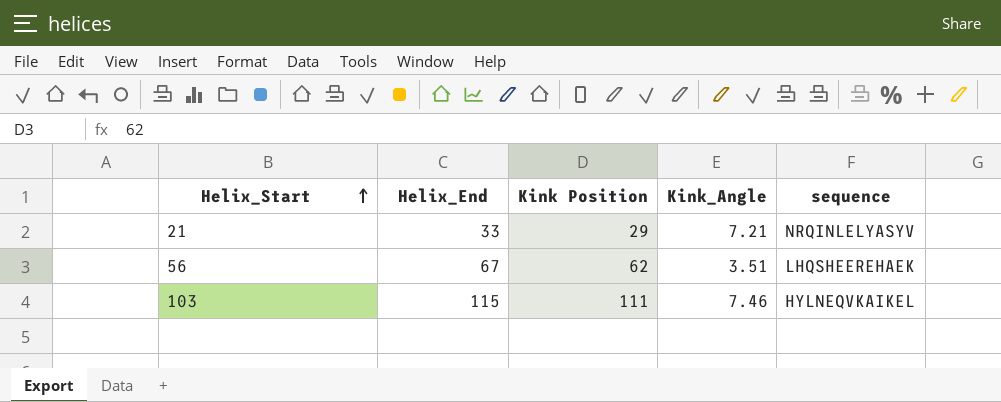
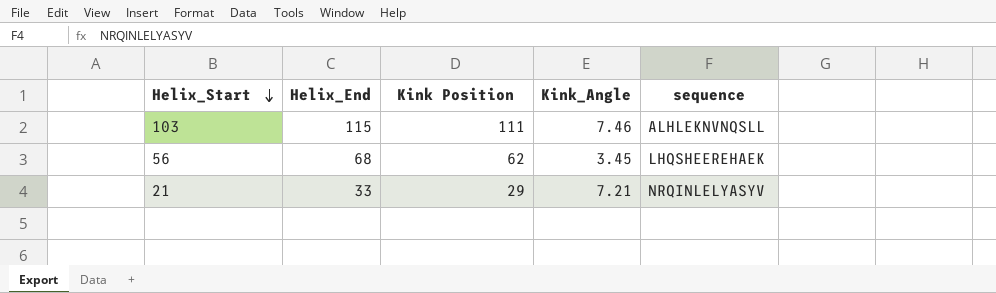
row order: Helix_Start ascending -> Helix_Start descending
103 | sequence: HYLNEQVKAIKEL -> ALHLEKNVNQSLL
56 | Helix_End: 67 -> 68
56 | Kink_Angle: 3.51 -> 3.45

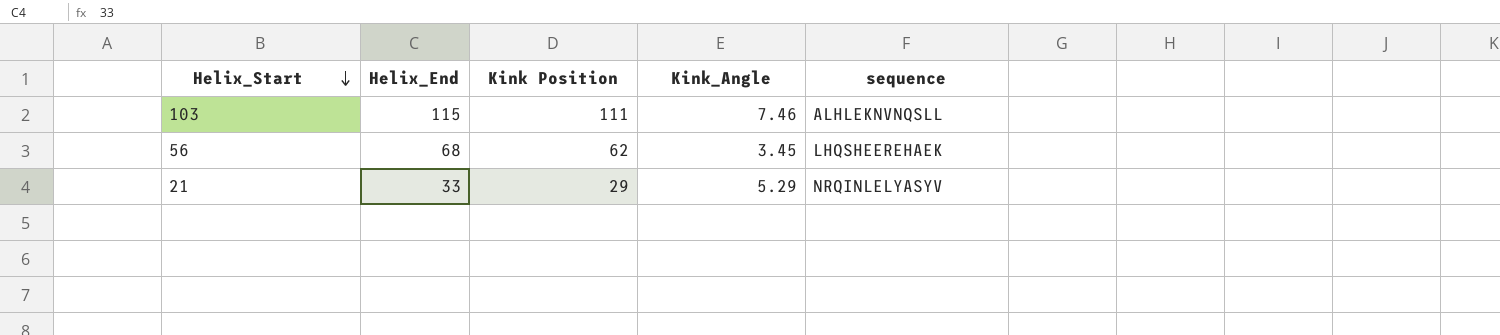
21 | Kink_Angle: 7.21 -> 5.29

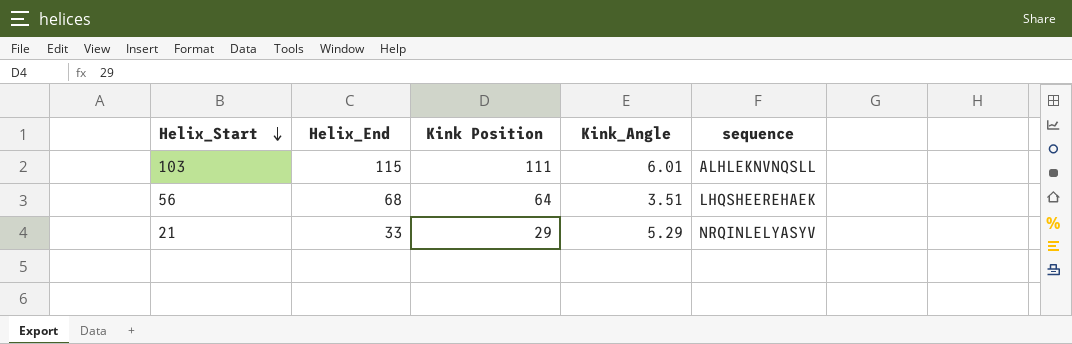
103 | Kink_Angle: 7.46 -> 6.01
56 | Kink Position: 62 -> 64
56 | Kink_Angle: 3.45 -> 3.51

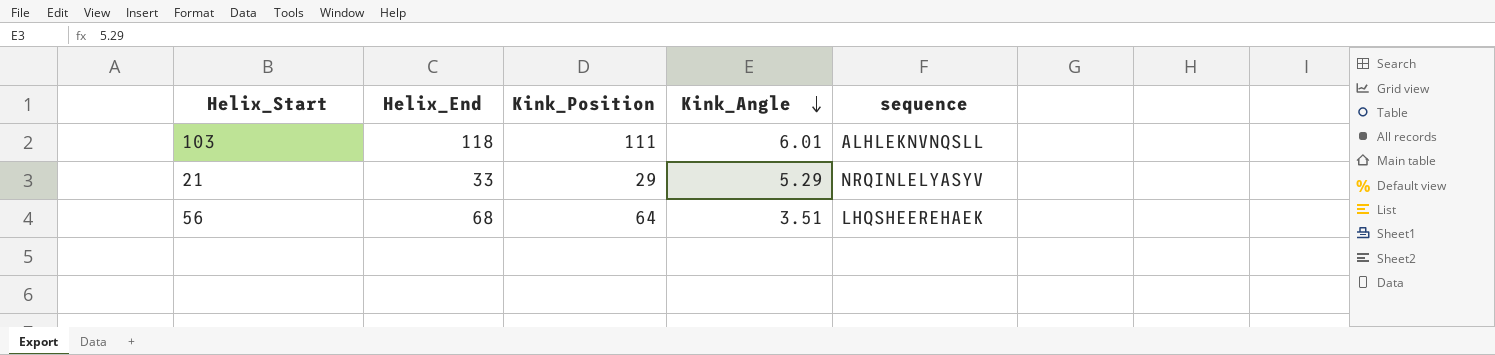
row order: Helix_Start descending -> Kink_Angle descending
column name: Kink Position -> Kink_Position
103 | Helix_End: 115 -> 118

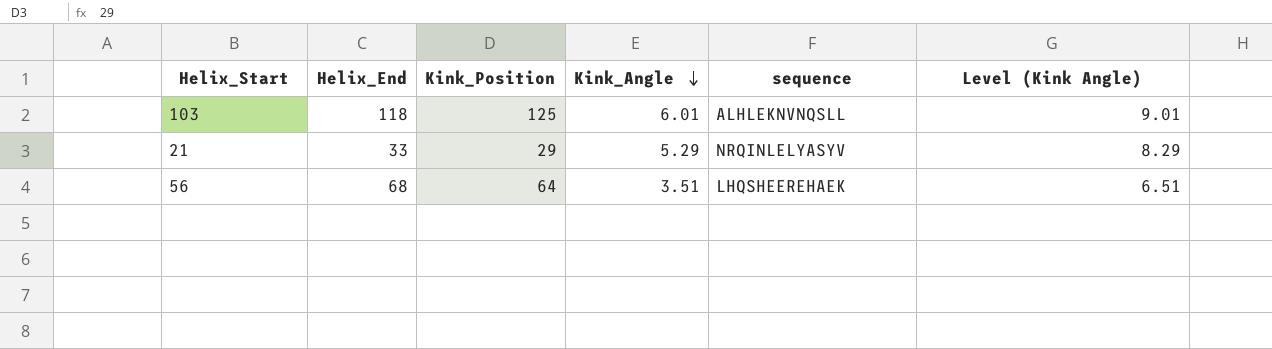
column Level (Kink Angle) | formula: none -> [Kink_Angle] + 3
103 | Kink_Position: 111 -> 125

